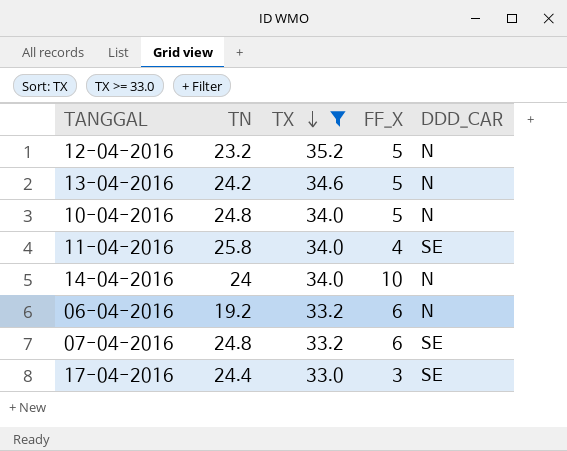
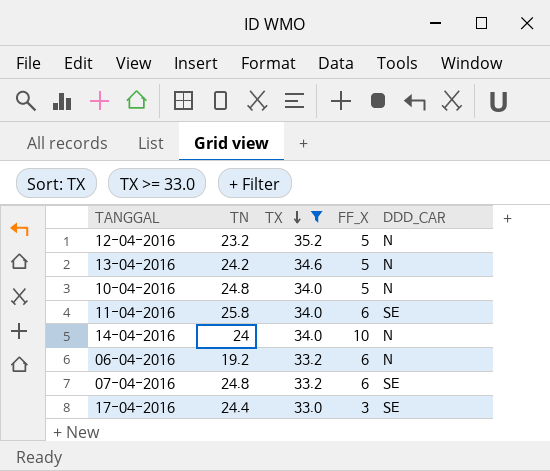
11-04-2016 | FF_X: 4 -> 6

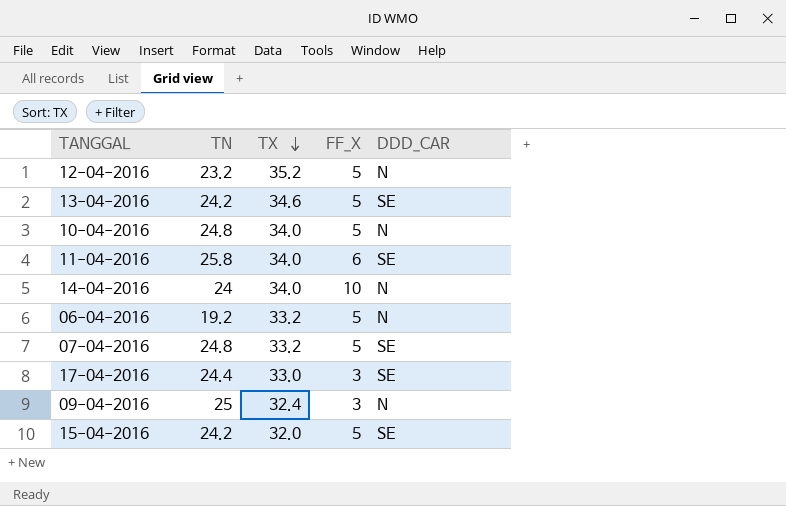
filter: TX >= 33.0 -> none
13-04-2016 | DDD_CAR: N -> SE
06-04-2016 | FF_X: 6 -> 5
07-04-2016 | FF_X: 6 -> 5

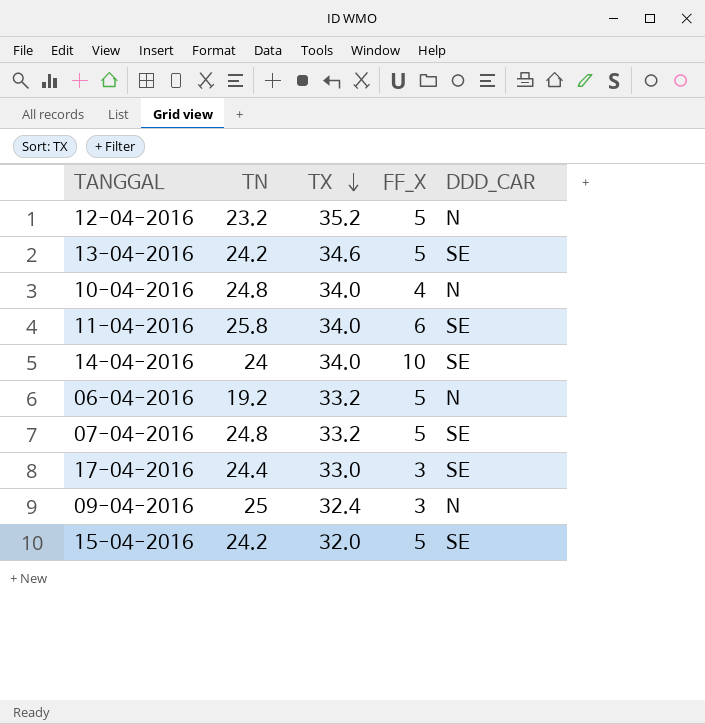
10-04-2016 | FF_X: 5 -> 4
14-04-2016 | DDD_CAR: N -> SE

